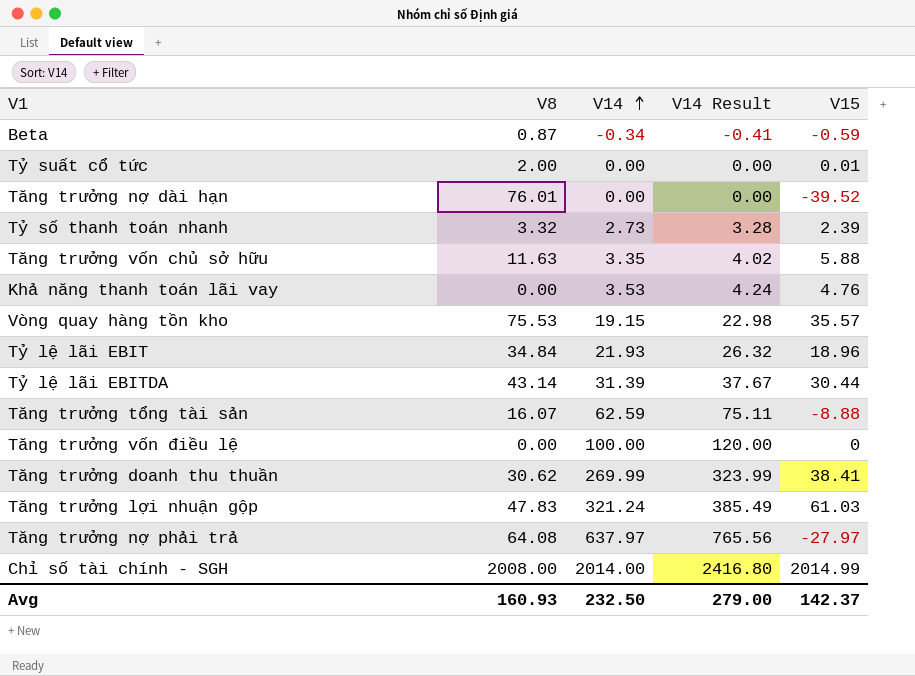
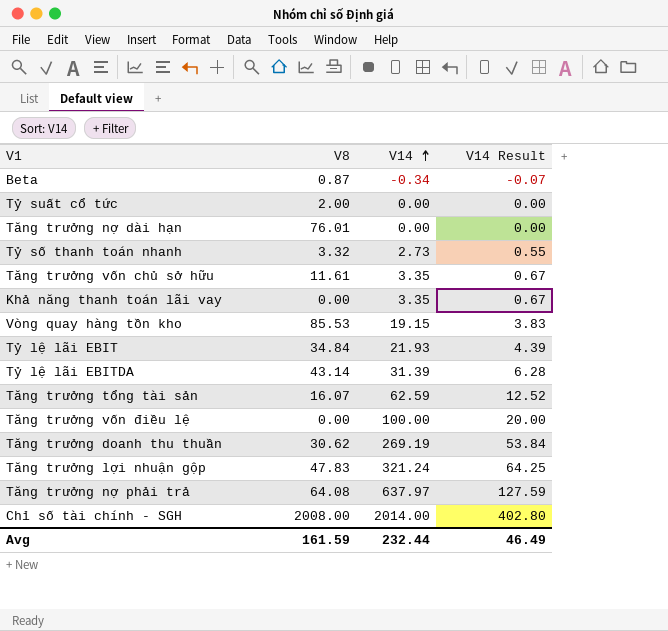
column V15 | position: 5 -> none
column V14 Result | formula: [V14] * 1.2 -> [V14] * 0.2
Tăng trưởng vốn chủ sở hữu | V8: 11.63 -> 11.61
Khả năng thanh toán lãi vay | V14: 3.53 -> 3.35
Vòng quay hàng tồn kho | V8: 75.53 -> 85.53
Tăng trưởng doanh thu thuần | V14: 269.99 -> 269.19
Avg | V8: 160.93 -> 161.59
Avg | V14: 232.50 -> 232.44
Avg | V14 Result: 279.00 -> 46.49

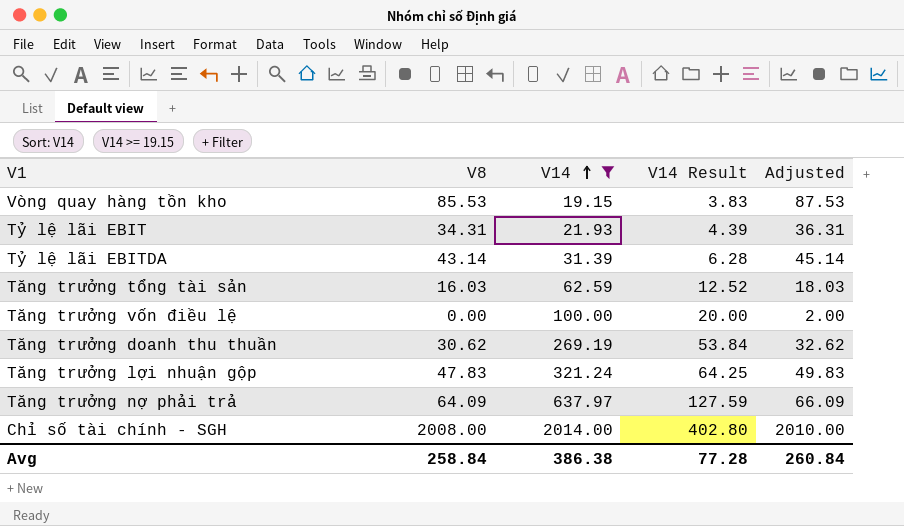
filter: none -> V14 >= 19.15
column Adjusted | formula: none -> [V8] + 2
Tỷ lệ lãi EBIT | V8: 34.84 -> 34.31
Tăng trưởng tổng tài sản | V8: 16.07 -> 16.03
Tăng trưởng nợ phải trả | V8: 64.08 -> 64.09
Avg | V8: 161.59 -> 258.84
Avg | V14: 232.44 -> 386.38
Avg | V14 Result: 46.49 -> 77.28

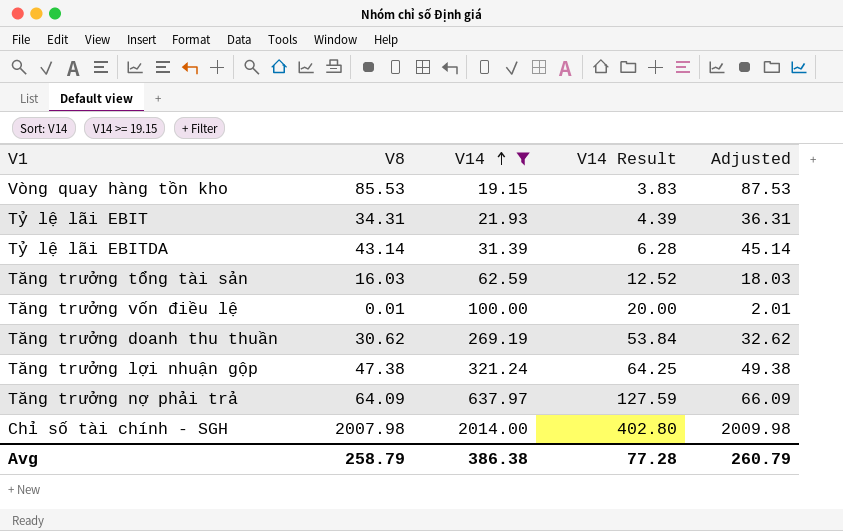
Tăng trưởng vốn điều lệ | V8: 0.00 -> 0.01
Tăng trưởng vốn điều lệ | Adjusted: 2.00 -> 2.01
Tăng trưởng lợi nhuận gộp | V8: 47.83 -> 47.38
Tăng trưởng lợi nhuận gộp | Adjusted: 49.83 -> 49.38
Chỉ số tài chính - SGH | V8: 2008.00 -> 2007.98
Chỉ số tài chính - SGH | Adjusted: 2010.00 -> 2009.98
Avg | V8: 258.84 -> 258.79
Avg | Adjusted: 260.84 -> 260.79

